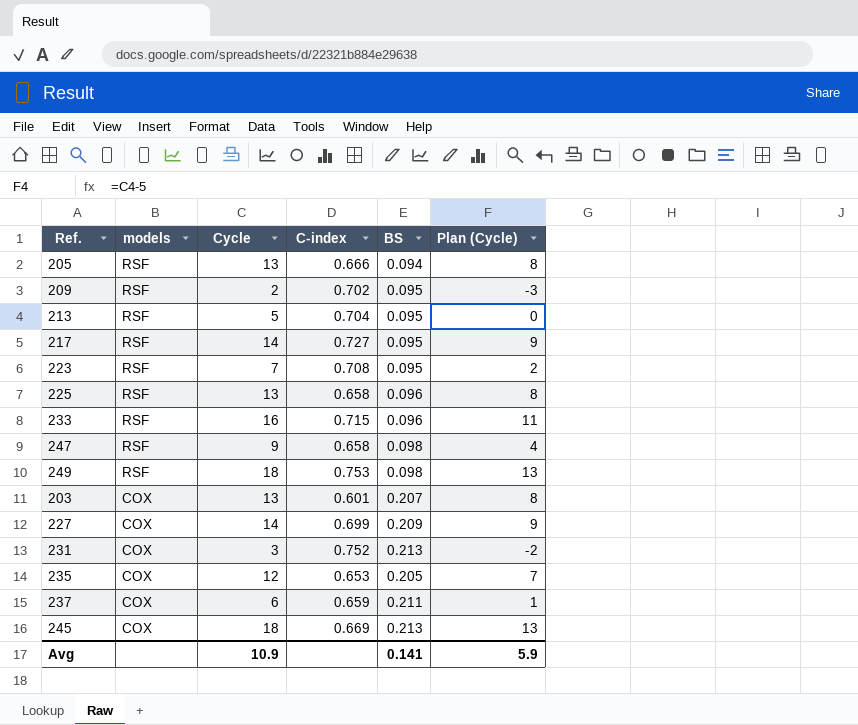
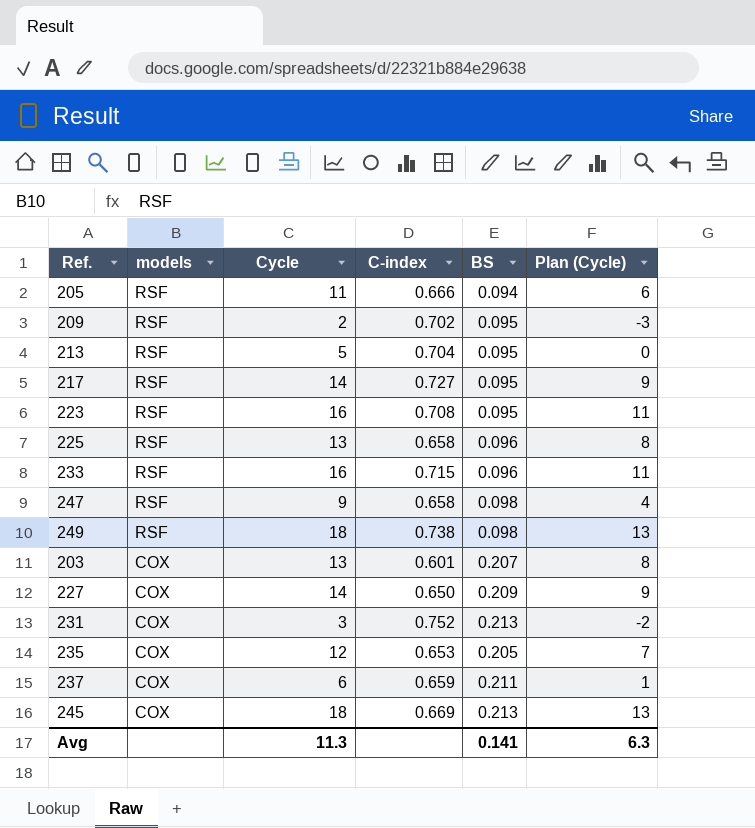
205 | Cycle: 13 -> 11
205 | Plan (Cycle): 8 -> 6
223 | Cycle: 7 -> 16
223 | Plan (Cycle): 2 -> 11
249 | C-index: 0.753 -> 0.738
227 | C-index: 0.699 -> 0.650
Avg | Cycle: 10.9 -> 11.3
Avg | Plan (Cycle): 5.9 -> 6.3

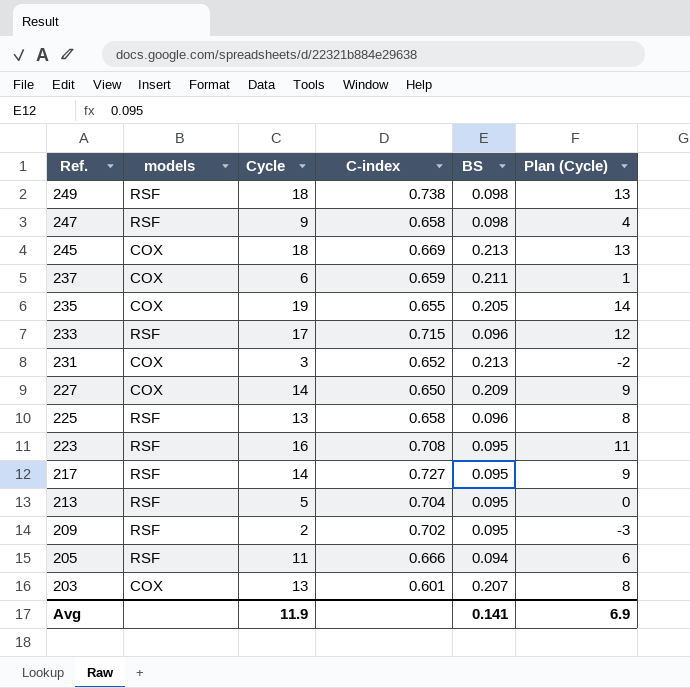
row order: models descending -> Ref. descending
235 | Cycle: 12 -> 19
235 | C-index: 0.653 -> 0.655
235 | Plan (Cycle): 7 -> 14
233 | Cycle: 16 -> 17
233 | Plan (Cycle): 11 -> 12
231 | C-index: 0.752 -> 0.652
Avg | Cycle: 11.3 -> 11.9
Avg | Plan (Cycle): 6.3 -> 6.9

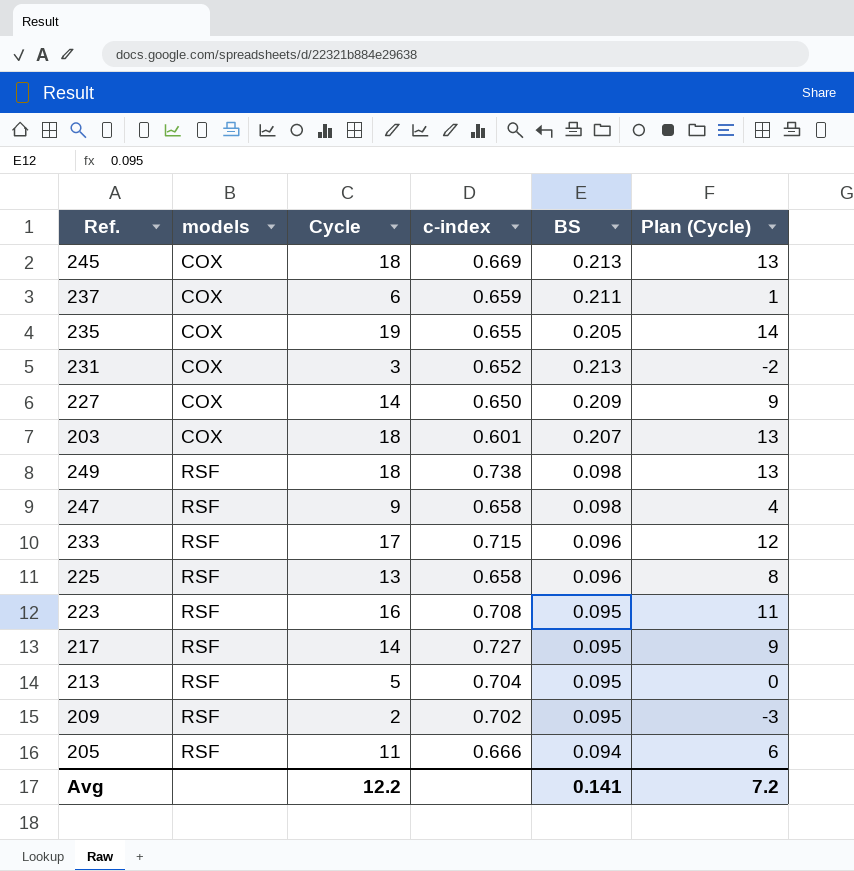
row order: Ref. descending -> models ascending
column name: C-index -> c-index
203 | Cycle: 13 -> 18
203 | Plan (Cycle): 8 -> 13
Avg | Cycle: 11.9 -> 12.2
Avg | Plan (Cycle): 6.9 -> 7.2

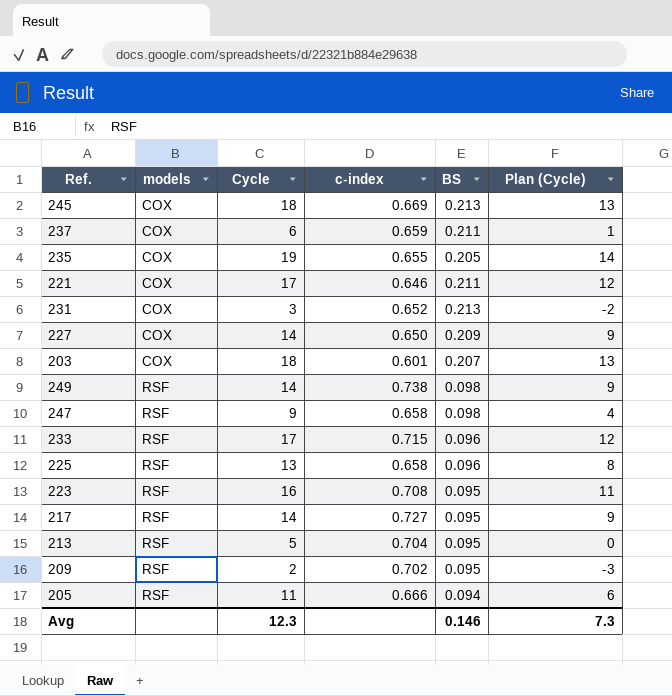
row 221: none -> COX | 17 | 0.646 | 0.211 | 12
249 | Cycle: 18 -> 14
249 | Plan (Cycle): 13 -> 9
Avg | Cycle: 12.2 -> 12.3
Avg | BS: 0.141 -> 0.146
Avg | Plan (Cycle): 7.2 -> 7.3

